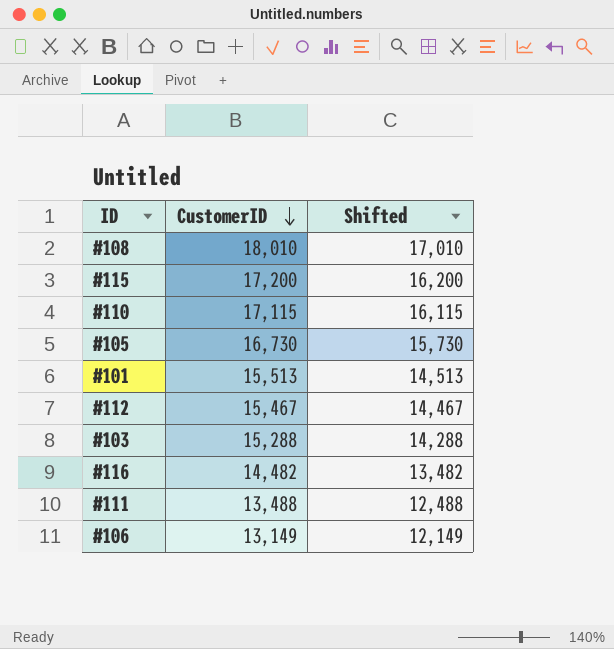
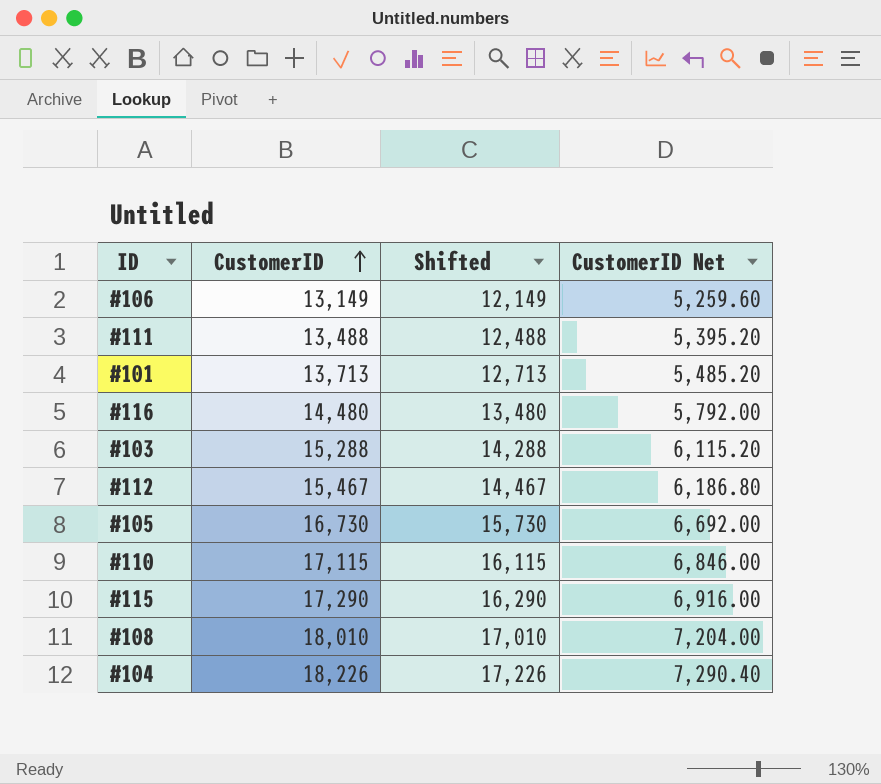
row order: CustomerID descending -> CustomerID ascending
column CustomerID Net | formula: none -> [CustomerID] * 0.4
#101 | CustomerID: 15,513 -> 13,713
#101 | Shifted: 14,513 -> 12,713
#116 | CustomerID: 14,482 -> 14,480
#116 | Shifted: 13,482 -> 13,480
#115 | CustomerID: 17,200 -> 17,290
#115 | Shifted: 16,200 -> 16,290
row #104: none -> 18,226 | 17,226 | 7,290.40

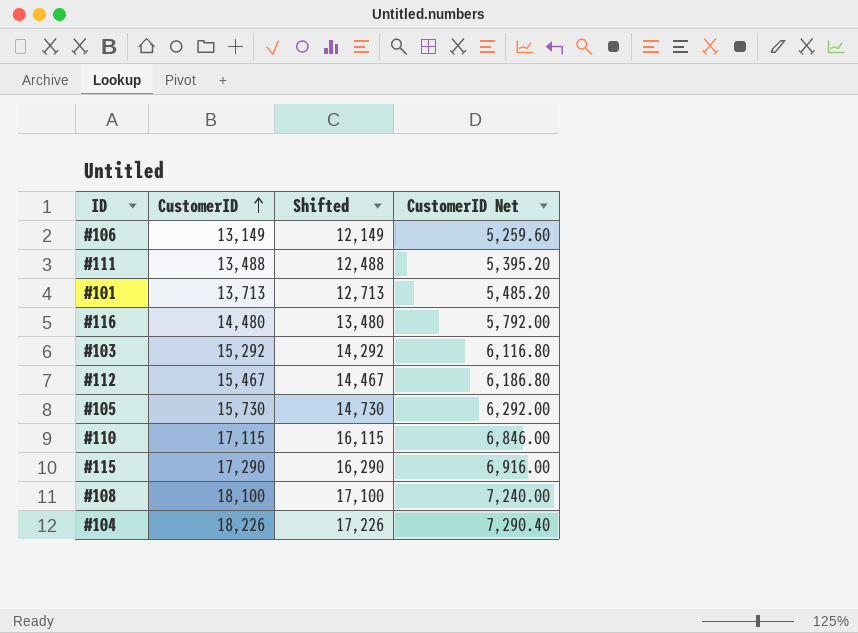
#103 | CustomerID: 15,288 -> 15,292
#103 | Shifted: 14,288 -> 14,292
#103 | CustomerID Net: 6,115.20 -> 6,116.80
#105 | CustomerID: 16,730 -> 15,730
#105 | Shifted: 15,730 -> 14,730
#105 | CustomerID Net: 6,692.00 -> 6,292.00
#108 | CustomerID: 18,010 -> 18,100
#108 | Shifted: 17,010 -> 17,100
#108 | CustomerID Net: 7,204.00 -> 7,240.00

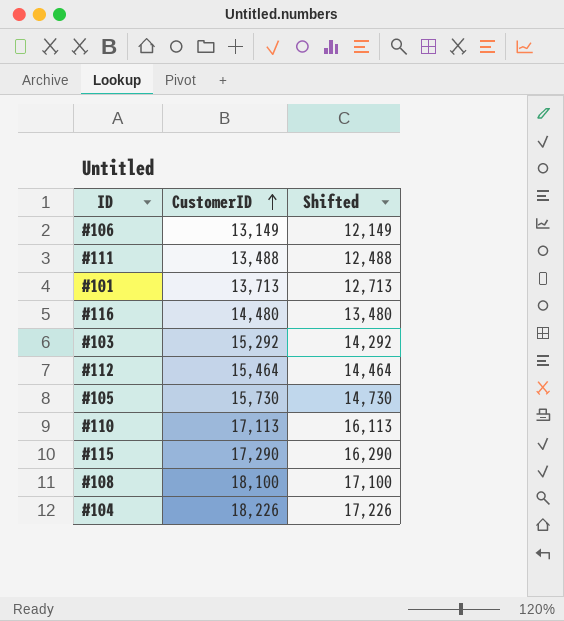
column CustomerID Net | formula: [CustomerID] * 0.4 -> none
#112 | CustomerID: 15,467 -> 15,464
#112 | Shifted: 14,467 -> 14,464
#110 | CustomerID: 17,115 -> 17,113
#110 | Shifted: 16,115 -> 16,113

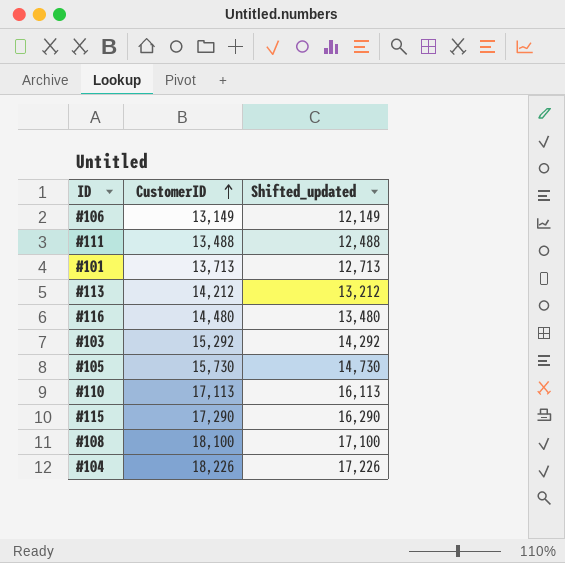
column name: Shifted -> Shifted_updated
row #112: 15,464 | 14,464 -> none
row #113: none -> 14,212 | 13,212

